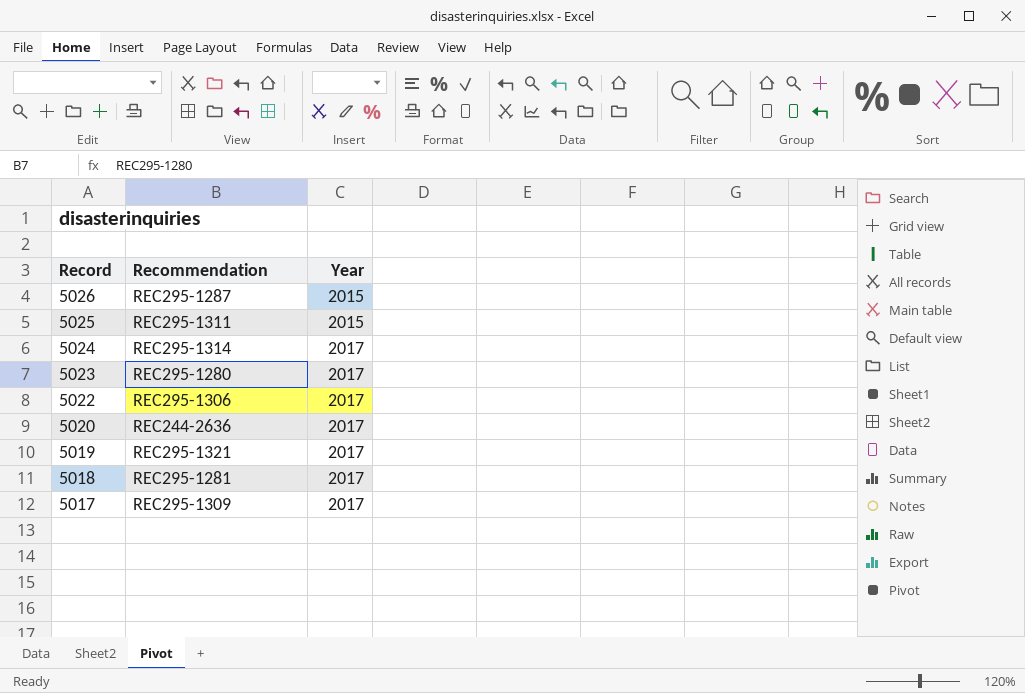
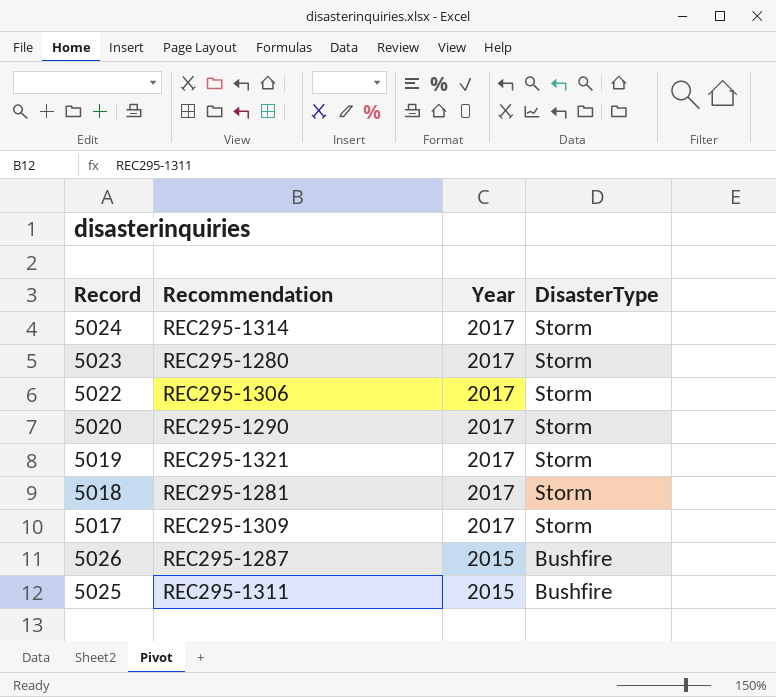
row order: Record descending -> Year descending
column DisasterType | position: none -> 4
5020 | Recommendation: REC244-2636 -> REC295-1290

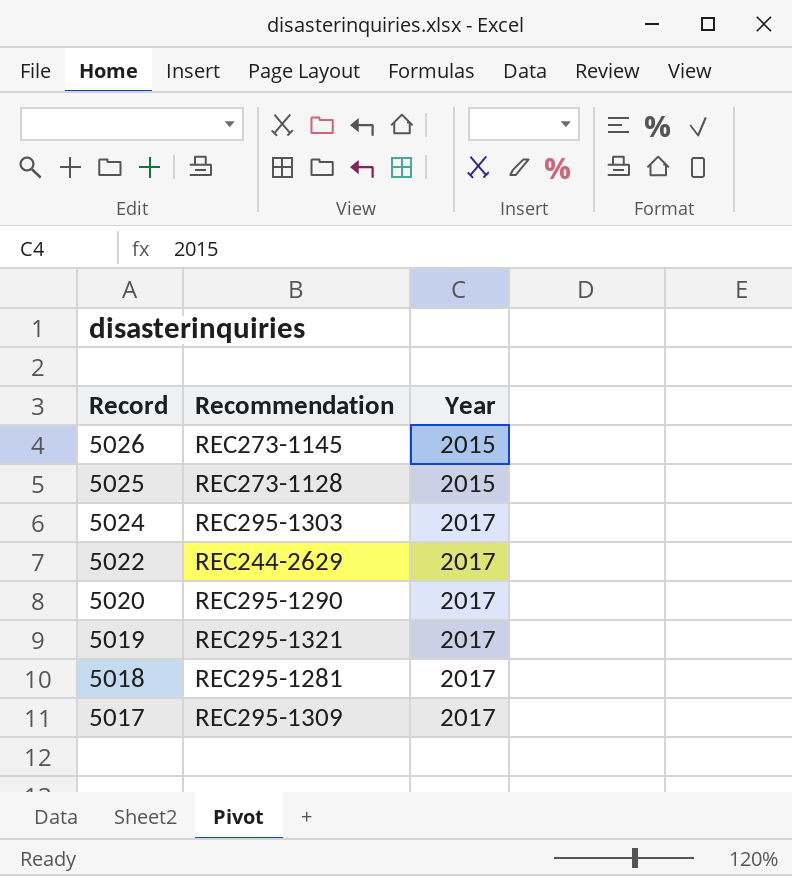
row order: Year descending -> Record descending
column DisasterType | position: 4 -> none
row 5023: REC295-1280 | 2017 | Storm -> none
5026 | Recommendation: REC295-1287 -> REC273-1145
5025 | Recommendation: REC295-1311 -> REC273-1128
5024 | Recommendation: REC295-1314 -> REC295-1303
5022 | Recommendation: REC295-1306 -> REC244-2629

